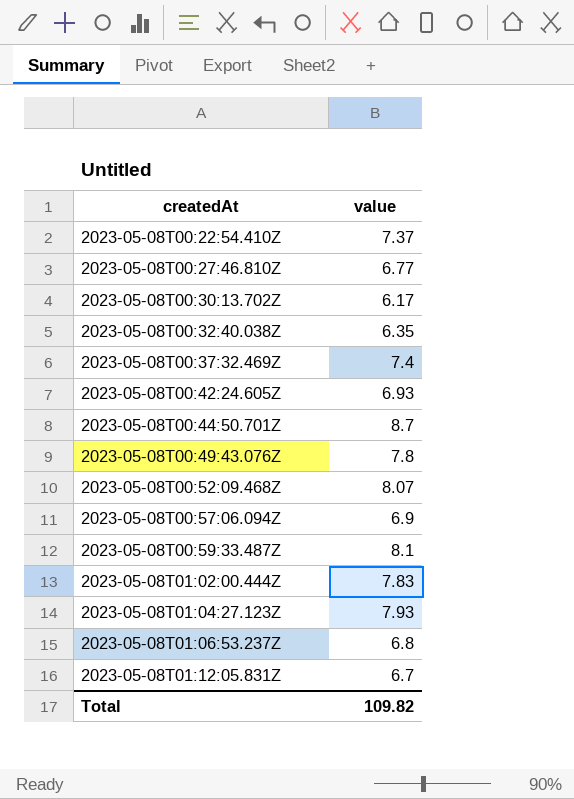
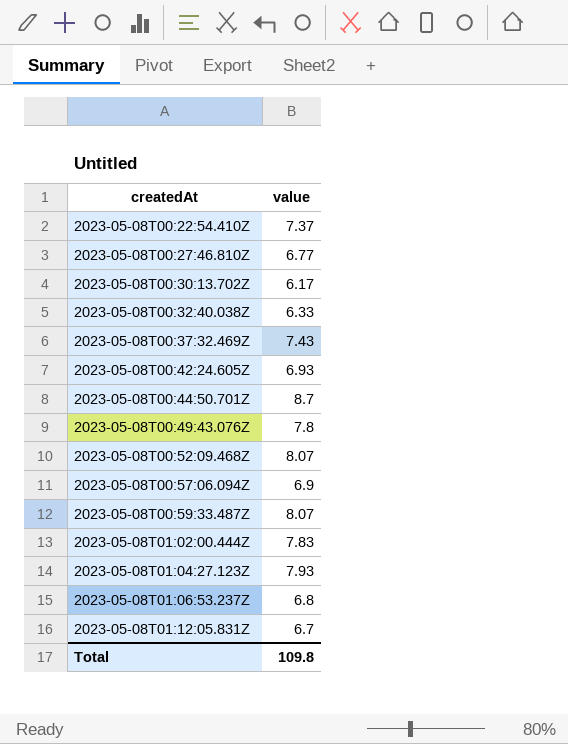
2023-05-08T00:32:40.038Z | value: 6.35 -> 6.33
2023-05-08T00:37:32.469Z | value: 7.4 -> 7.43
2023-05-08T00:59:33.487Z | value: 8.1 -> 8.07
Total | value: 109.82 -> 109.8

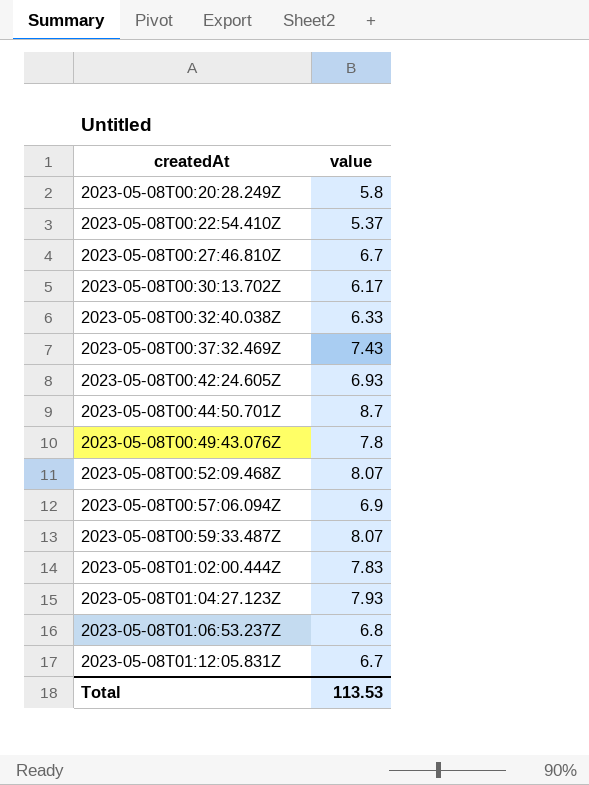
row 2023-05-08T00:20:28.249Z: none -> 5.8
2023-05-08T00:22:54.410Z | value: 7.37 -> 5.37
2023-05-08T00:27:46.810Z | value: 6.77 -> 6.7
Total | value: 109.8 -> 113.53

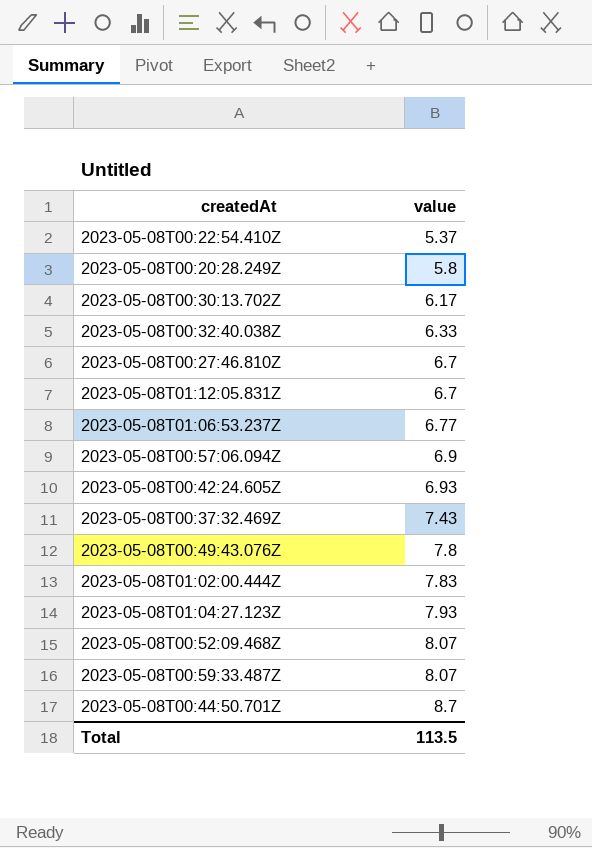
row order: createdAt ascending -> value ascending
2023-05-08T01:06:53.237Z | value: 6.8 -> 6.77
Total | value: 113.53 -> 113.5

